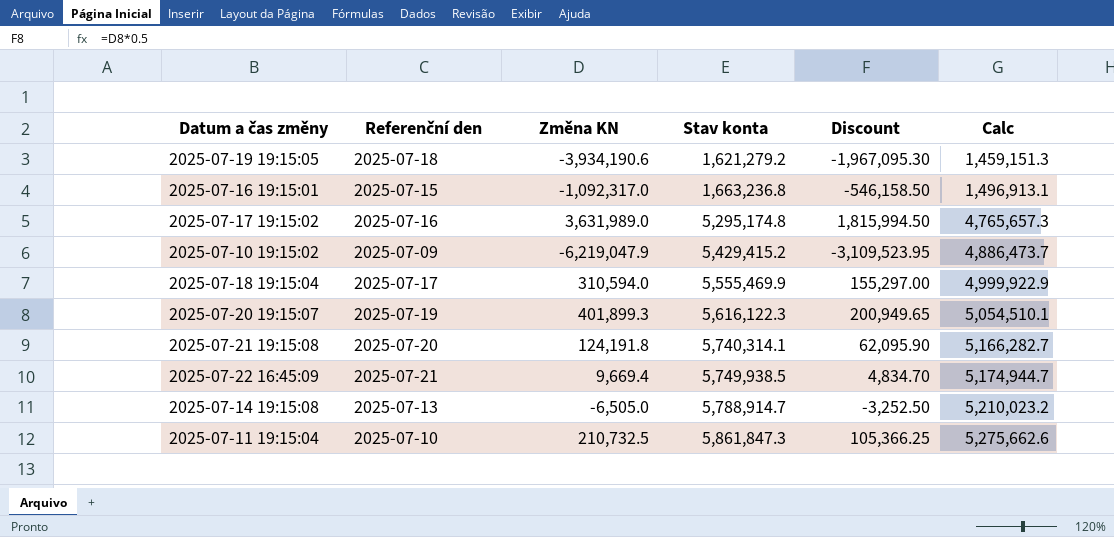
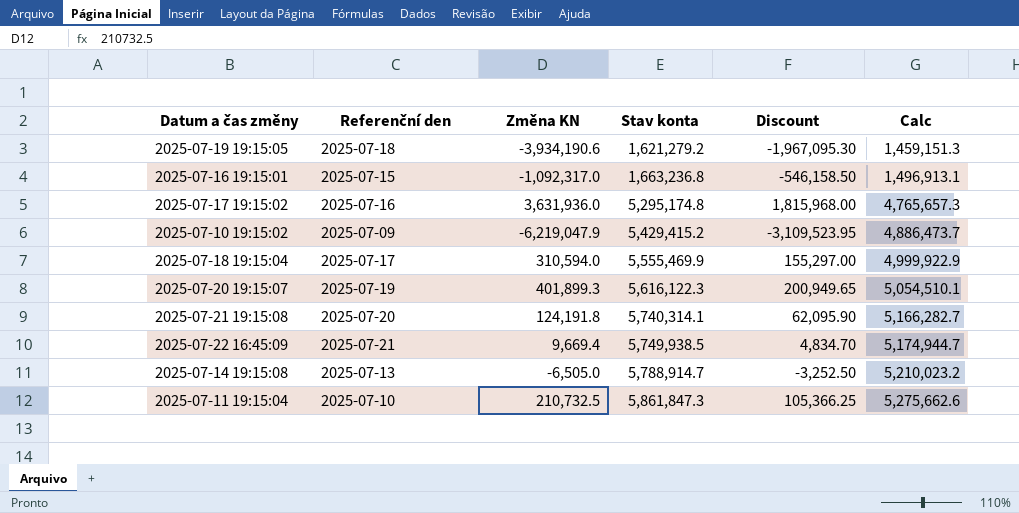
2025-07-17 19:15:02 | Změna KN: 3,631,989.0 -> 3,631,936.0
2025-07-17 19:15:02 | Discount: 1,815,994.50 -> 1,815,968.00

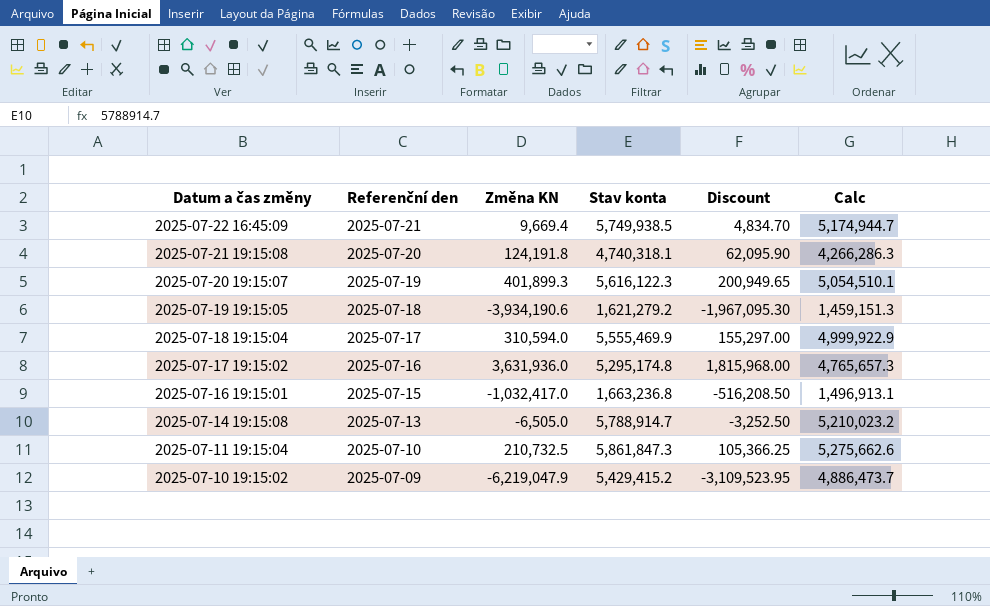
row order: Stav konta ascending -> Datum a čas změny descending
2025-07-21 19:15:08 | Stav konta: 5,740,314.1 -> 4,740,318.1
2025-07-21 19:15:08 | Calc: 5,166,282.7 -> 4,266,286.3
2025-07-16 19:15:01 | Změna KN: -1,092,317.0 -> -1,032,417.0
2025-07-16 19:15:01 | Discount: -546,158.50 -> -516,208.50

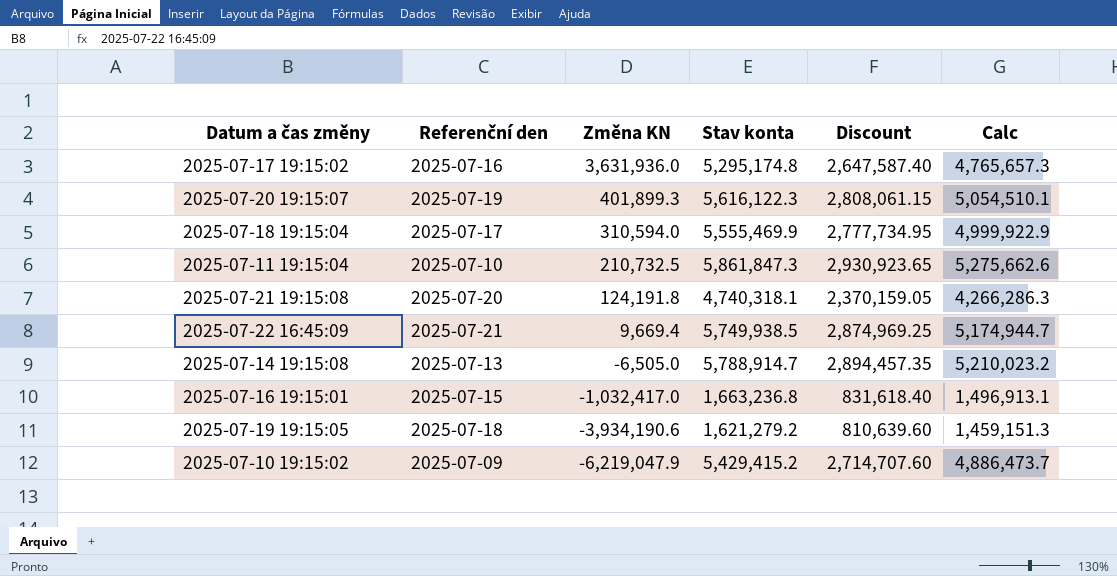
row order: Datum a čas změny descending -> Změna KN descending
column Discount | formula: [Změna KN] * 0.5 -> [Stav konta] * 0.5

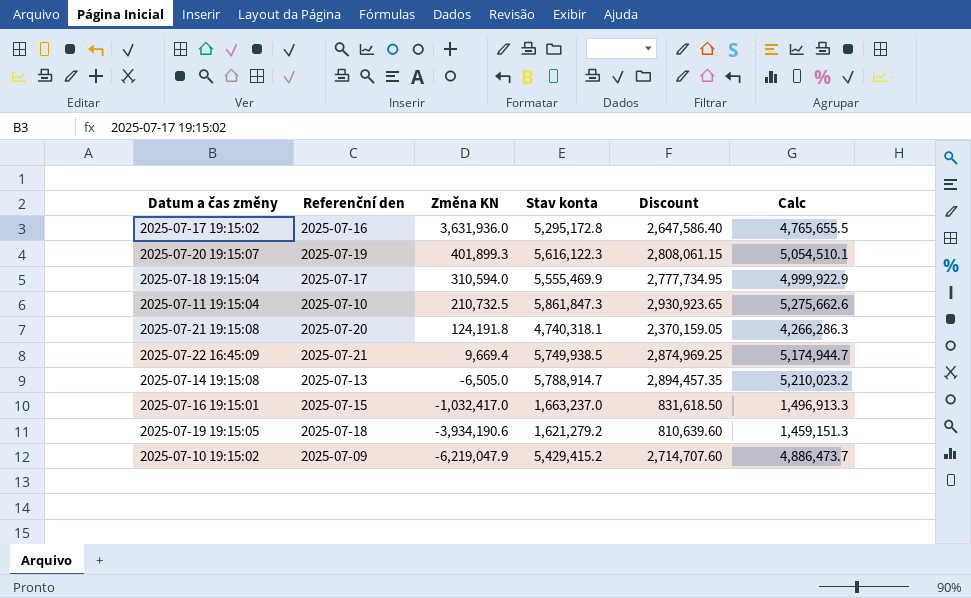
2025-07-17 19:15:02 | Stav konta: 5,295,174.8 -> 5,295,172.8
2025-07-17 19:15:02 | Discount: 2,647,587.40 -> 2,647,586.40
2025-07-17 19:15:02 | Calc: 4,765,657.3 -> 4,765,655.5
2025-07-16 19:15:01 | Stav konta: 1,663,236.8 -> 1,663,237.0
2025-07-16 19:15:01 | Discount: 831,618.40 -> 831,618.50
2025-07-16 19:15:01 | Calc: 1,496,913.1 -> 1,496,913.3

